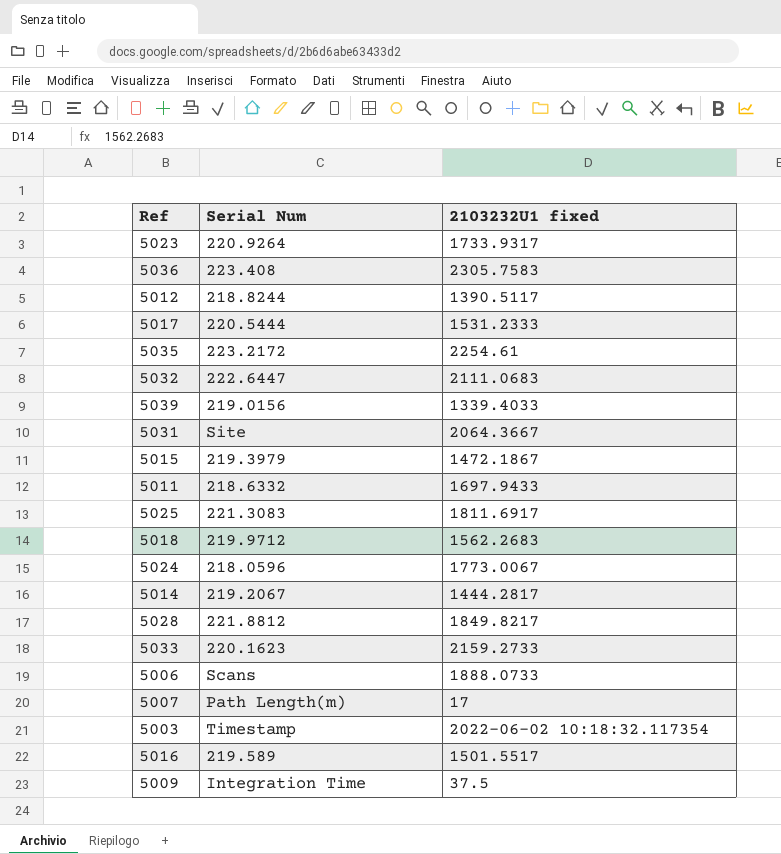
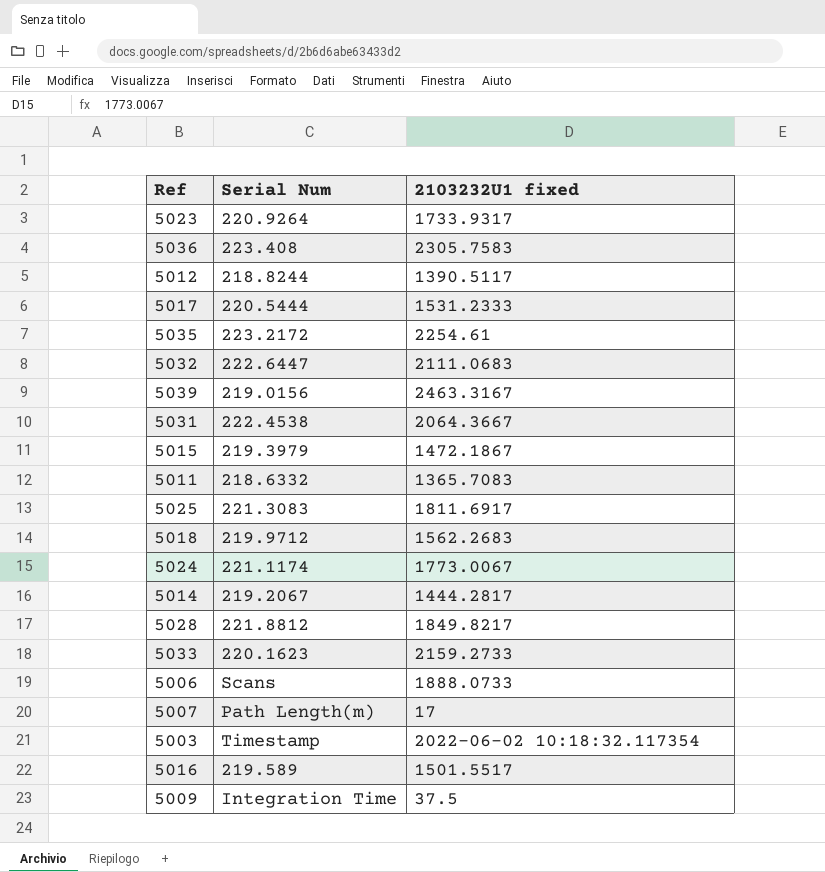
5039 | 2103232U1 fixed: 1339.4033 -> 2463.3167
5031 | Serial Num: Site -> 222.4538
5011 | 2103232U1 fixed: 1697.9433 -> 1365.7083
5024 | Serial Num: 218.0596 -> 221.1174

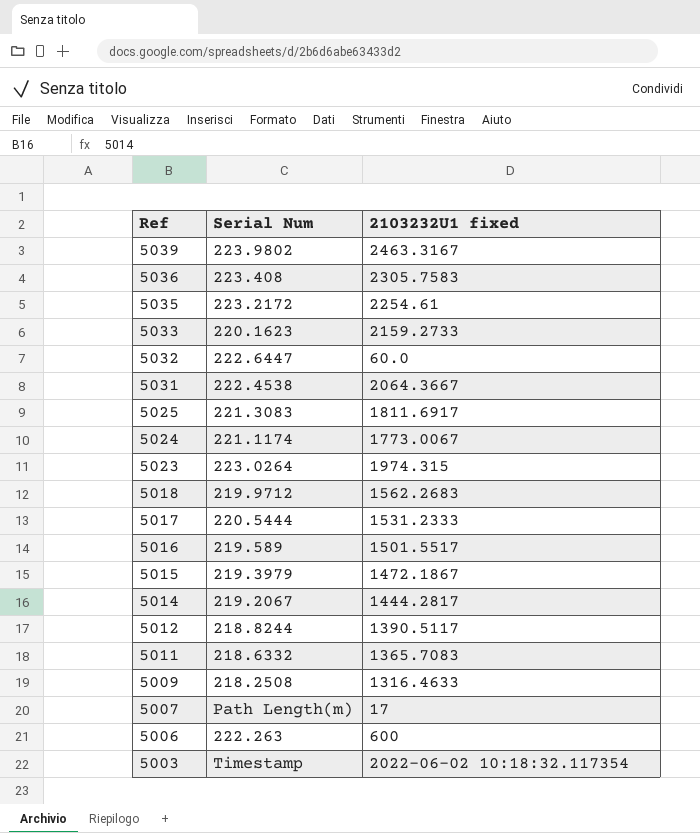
row order: none -> Ref descending
row 5028: 221.8812 | 1849.8217 -> none
5039 | Serial Num: 219.0156 -> 223.9802
5032 | 2103232U1 fixed: 2111.0683 -> 60.0
5023 | Serial Num: 220.9264 -> 223.0264
5023 | 2103232U1 fixed: 1733.9317 -> 1974.315
5009 | Serial Num: Integration Time -> 218.2508
5009 | 2103232U1 fixed: 37.5 -> 1316.4633
5006 | Serial Num: Scans -> 222.263
5006 | 2103232U1 fixed: 1888.0733 -> 600

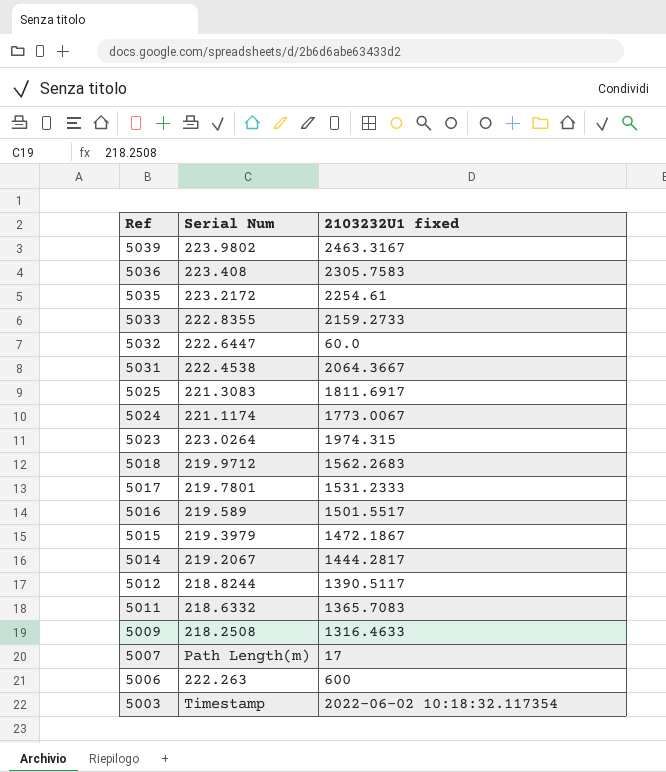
5033 | Serial Num: 220.1623 -> 222.8355
5017 | Serial Num: 220.5444 -> 219.7801

